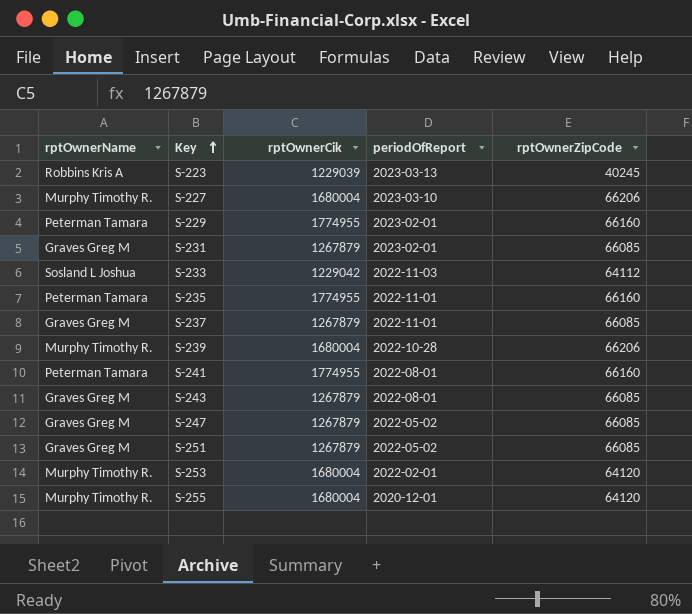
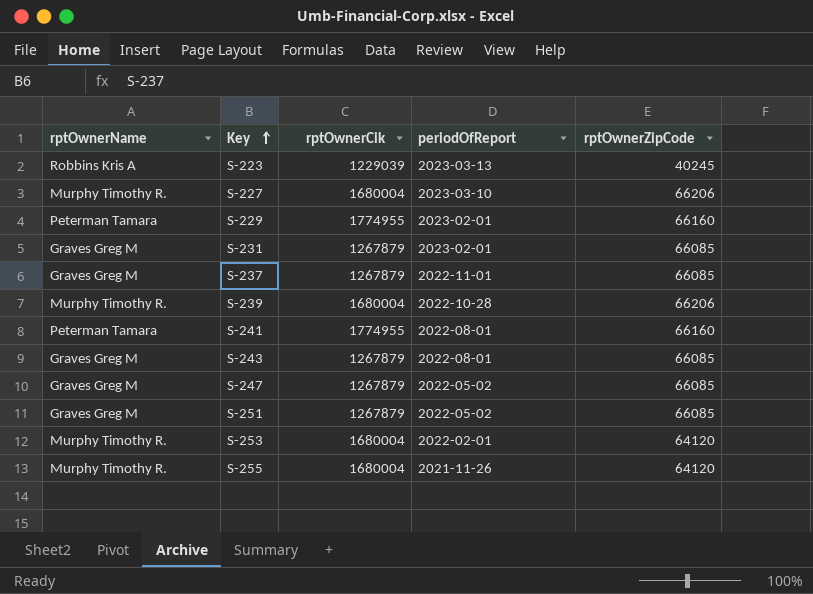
row S-233: Sosland L Joshua | 1229042 | 2022-11-03 | 64112 -> none
row S-235: Peterman Tamara | 1774955 | 2022-11-01 | 66160 -> none
S-255 | periodOfReport: 2020-12-01 -> 2021-11-26

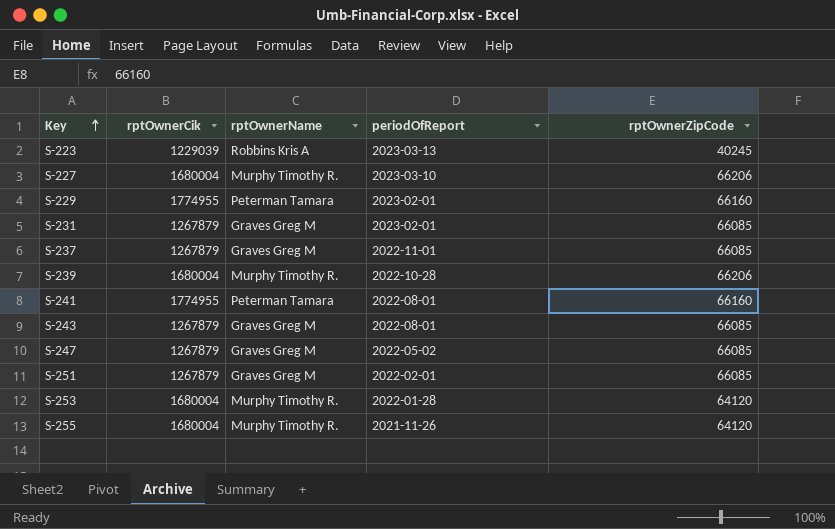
column rptOwnerName | position: 1 -> 3
S-251 | periodOfReport: 2022-05-02 -> 2022-02-01
S-253 | periodOfReport: 2022-02-01 -> 2022-01-28

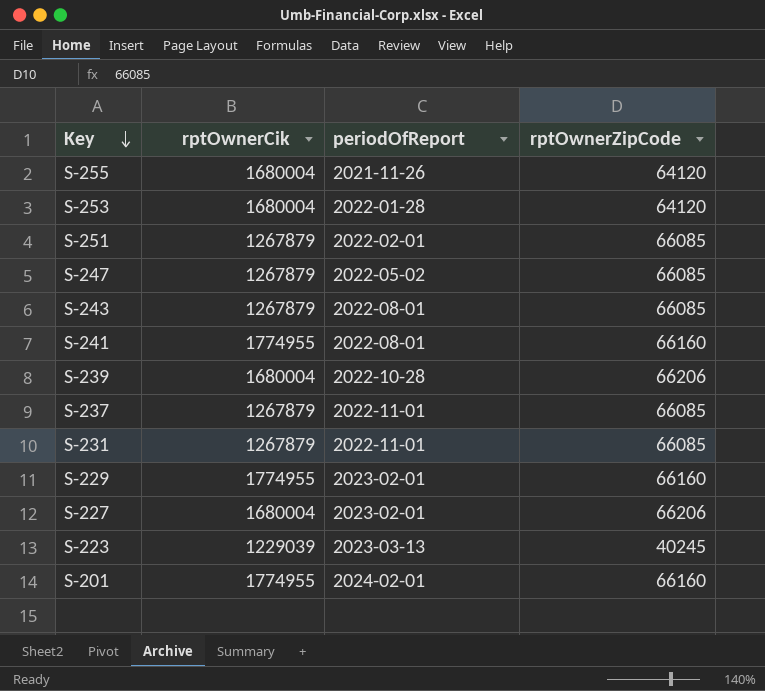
row order: Key ascending -> Key descending
column rptOwnerName | position: 3 -> none
S-231 | periodOfReport: 2023-02-01 -> 2022-11-01
S-227 | periodOfReport: 2023-03-10 -> 2023-02-01
row S-201: none -> 1774955 | 2024-02-01 | 66160

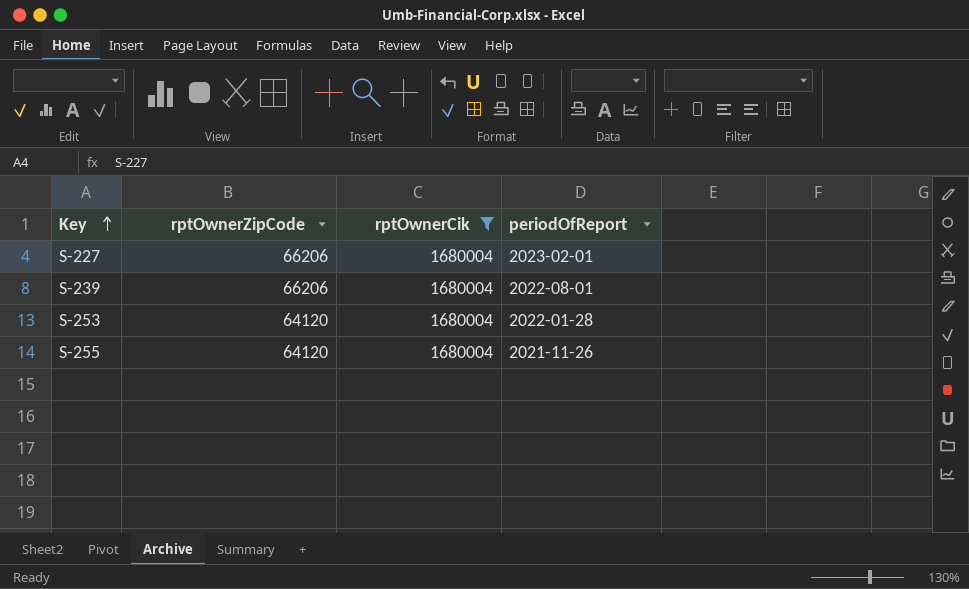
filter: none -> rptOwnerCik = 1680004
row order: Key descending -> Key ascending
column rptOwnerZipCode | position: 4 -> 2
S-239 | periodOfReport: 2022-10-28 -> 2022-08-01

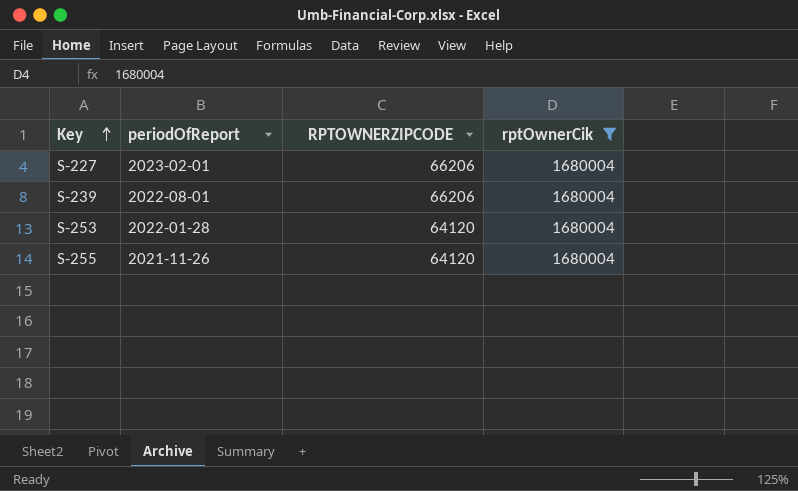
column periodOfReport | position: 4 -> 2
column name: rptOwnerZipCode -> RPTOWNERZIPCODE

